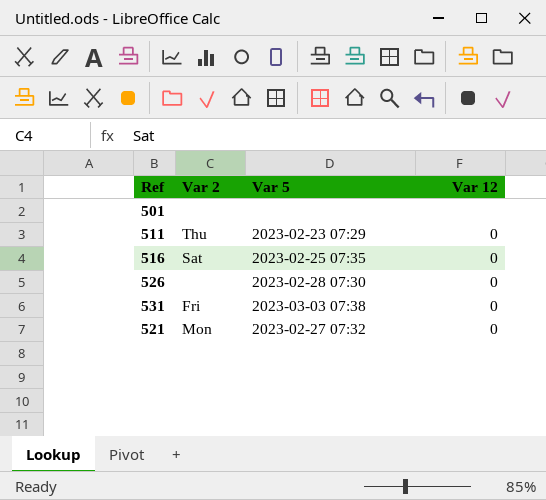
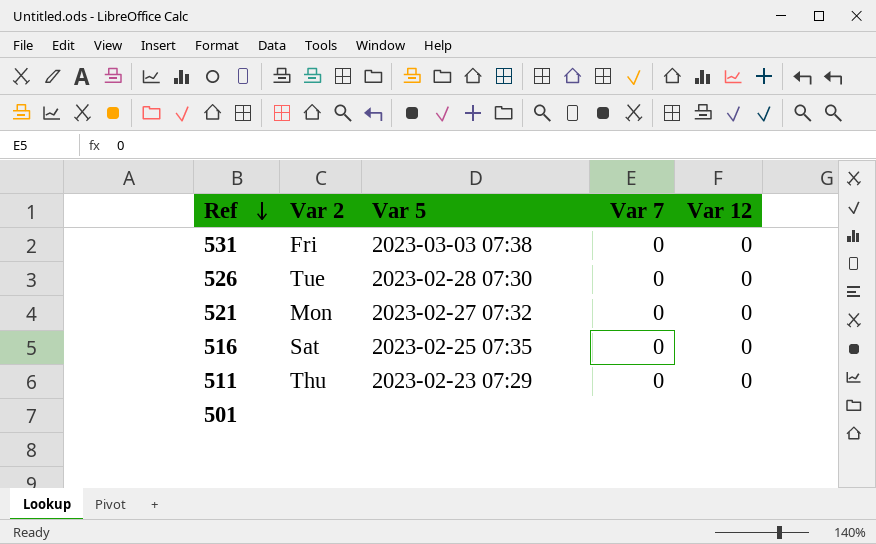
row order: none -> Ref descending
column Var 7 | position: none -> 4
526 | Var 2: none -> Tue

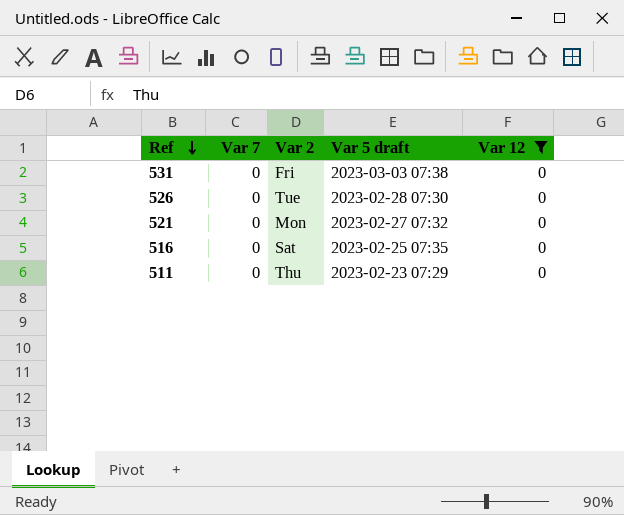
filter: none -> Var 12 = 0
column Var 7 | position: 4 -> 2
column name: Var 5 -> Var 5 draft

